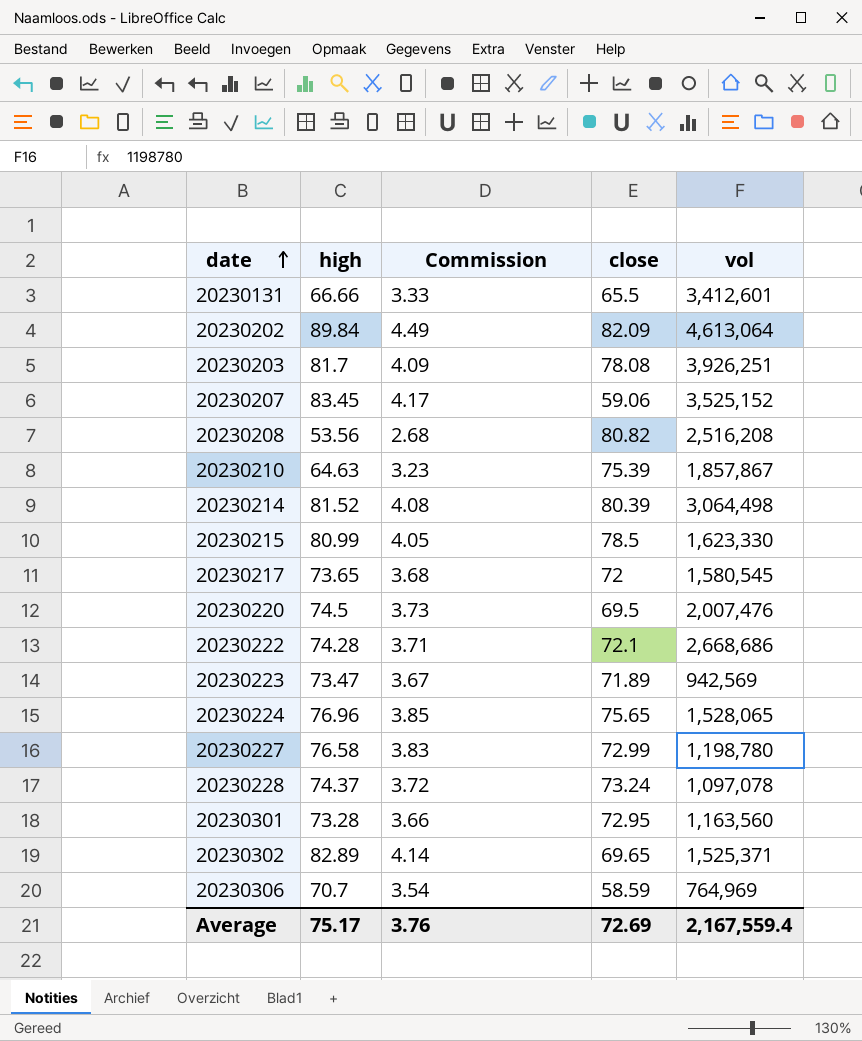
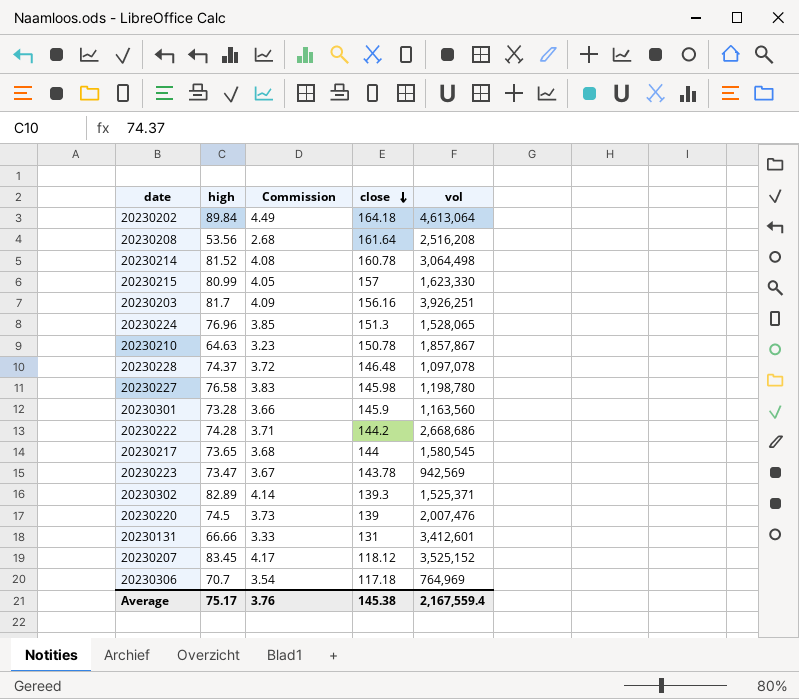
row order: date ascending -> close descending
20230202 | close: 82.09 -> 164.18
20230208 | close: 80.82 -> 161.64
20230214 | close: 80.39 -> 160.78
20230215 | close: 78.5 -> 157
20230203 | close: 78.08 -> 156.16
20230224 | close: 75.65 -> 151.3
20230210 | close: 75.39 -> 150.78
20230228 | close: 73.24 -> 146.48
20230227 | close: 72.99 -> 145.98
20230301 | close: 72.95 -> 145.9
20230222 | close: 72.1 -> 144.2
20230217 | close: 72 -> 144
20230223 | close: 71.89 -> 143.78
20230302 | close: 69.65 -> 139.3
20230220 | close: 69.5 -> 139
20230131 | close: 65.5 -> 131
20230207 | close: 59.06 -> 118.12
20230306 | close: 58.59 -> 117.18
Average | close: 72.69 -> 145.38

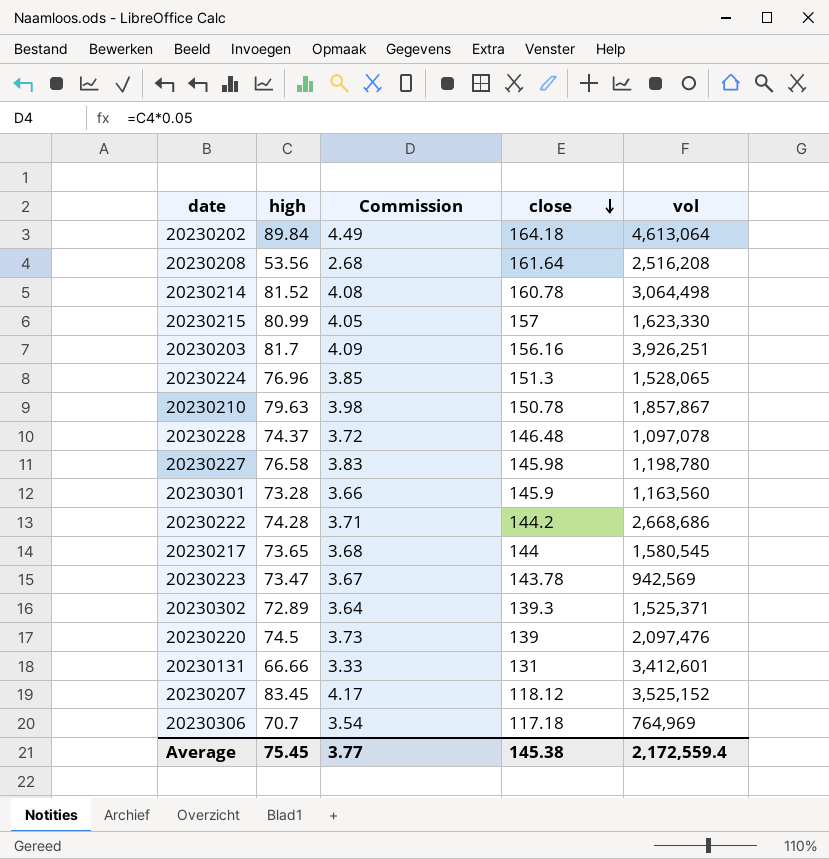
20230210 | high: 64.63 -> 79.63
20230210 | Commission: 3.23 -> 3.98
20230302 | high: 82.89 -> 72.89
20230302 | Commission: 4.14 -> 3.64
20230220 | vol: 2,007,476 -> 2,097,476
Average | high: 75.17 -> 75.45
Average | Commission: 3.76 -> 3.77
Average | vol: 2,167,559.4 -> 2,172,559.4

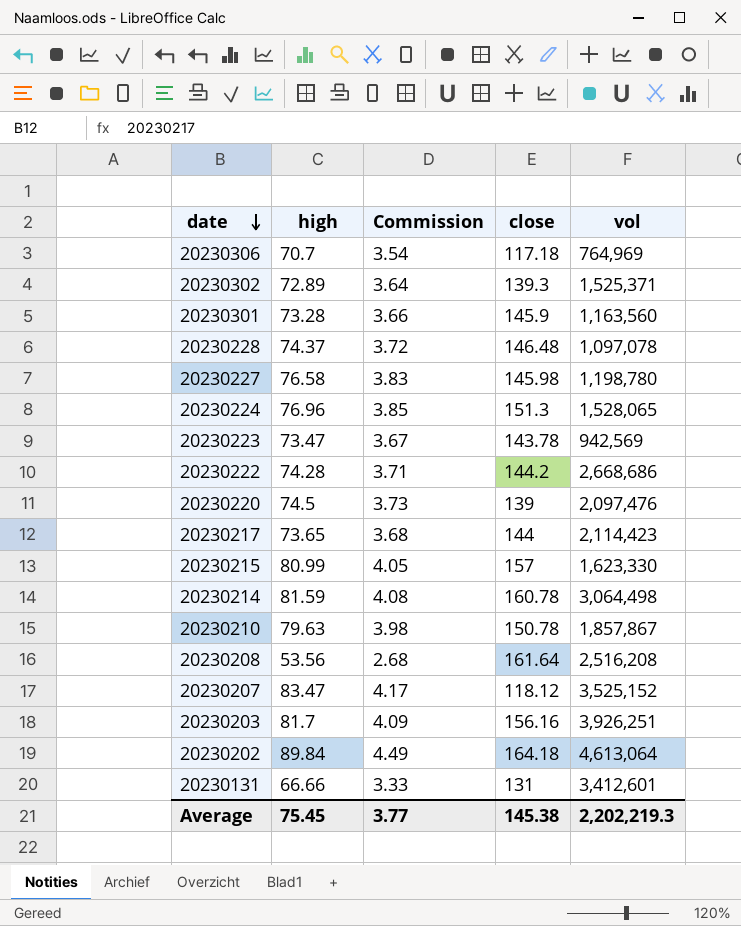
row order: close descending -> date descending
20230217 | vol: 1,580,545 -> 2,114,423
20230214 | high: 81.52 -> 81.59
20230207 | high: 83.45 -> 83.47
Average | vol: 2,172,559.4 -> 2,202,219.3

